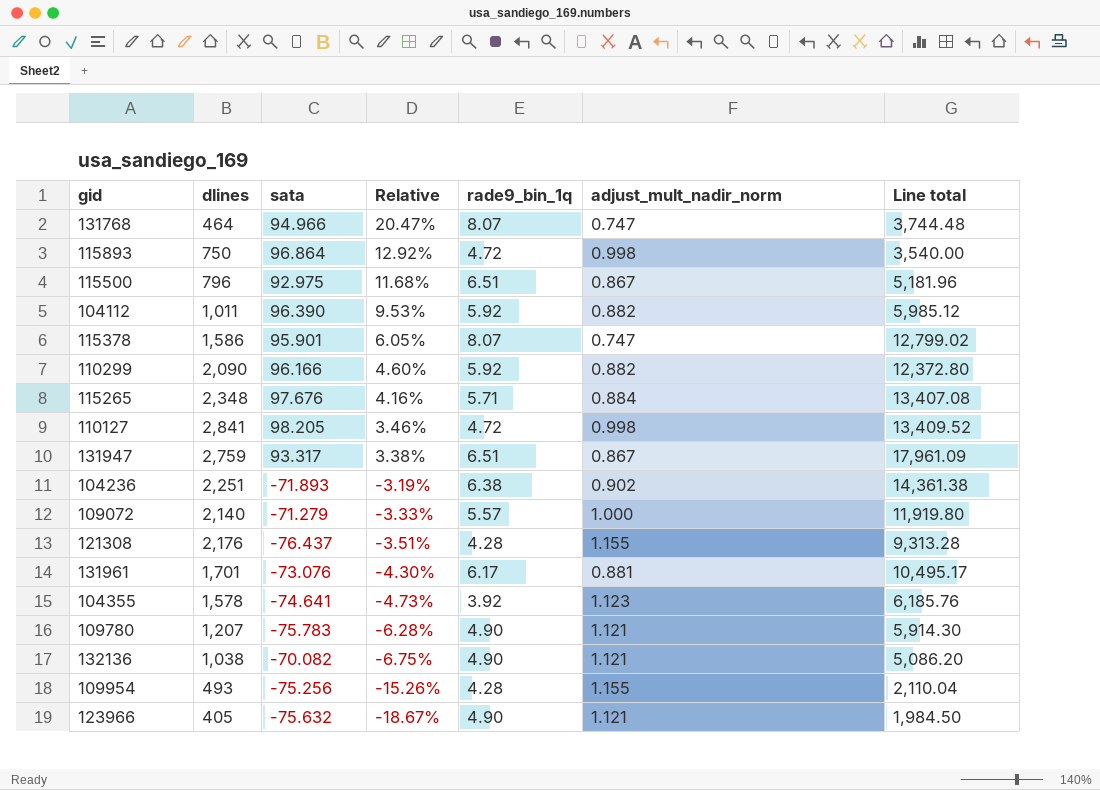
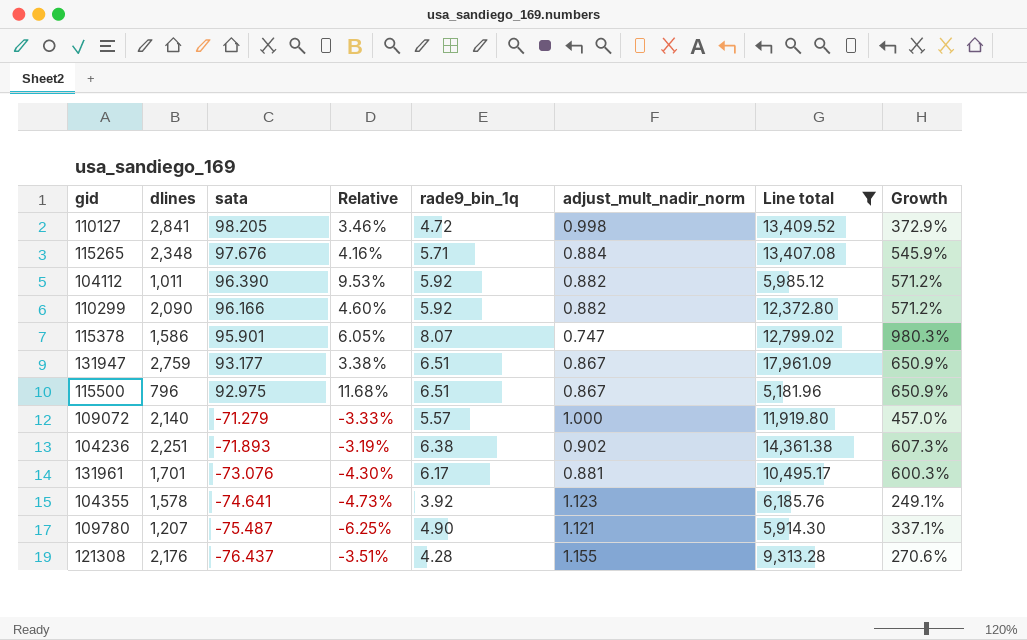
filter: none -> Line total >= 5,181.96
row order: Relative descending -> sata descending
column Growth | formula: none -> ([rade9_bin_1q] - [adjust_mult_nadir_norm]) / [adjust_mult_nadir_norm]
131947 | sata: 93.317 -> 93.177
109780 | sata: -75.783 -> -75.487
109780 | Relative: -6.28% -> -6.25%

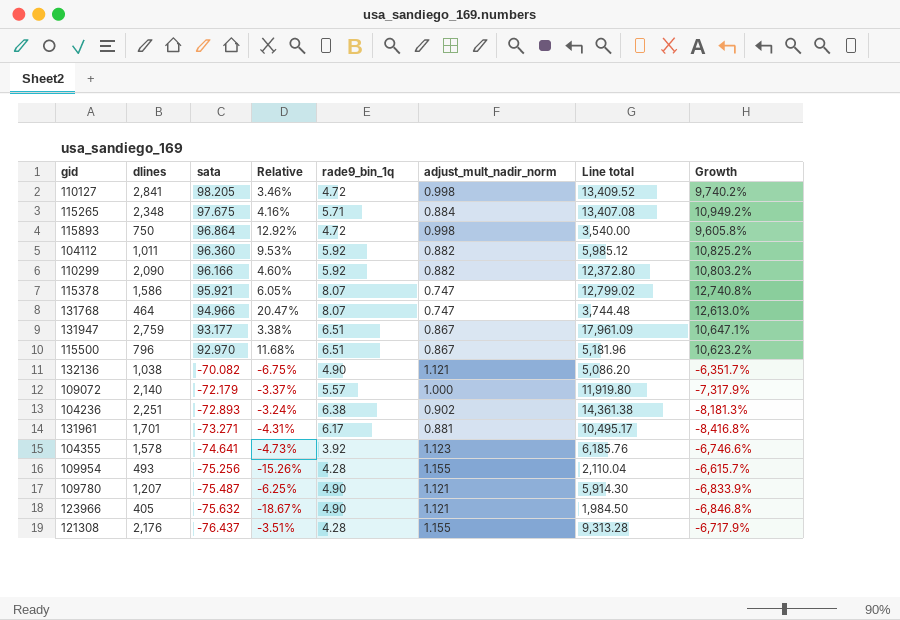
filter: Line total >= 5,181.96 -> none
column Growth | formula: ([rade9_bin_1q] - [adjust_mult_nadir_norm]) / [adjust_mult_nadir_norm] -> ([sata] - [adjust_mult_nadir_norm]) / [adjust_mult_nadir_norm]
115265 | sata: 97.676 -> 97.675
104112 | sata: 96.390 -> 96.360
115378 | sata: 95.901 -> 95.921
115500 | sata: 92.975 -> 92.970
109072 | sata: -71.279 -> -72.179
109072 | Relative: -3.33% -> -3.37%
104236 | sata: -71.893 -> -72.893
104236 | Relative: -3.19% -> -3.24%
131961 | sata: -73.076 -> -73.271
131961 | Relative: -4.30% -> -4.31%

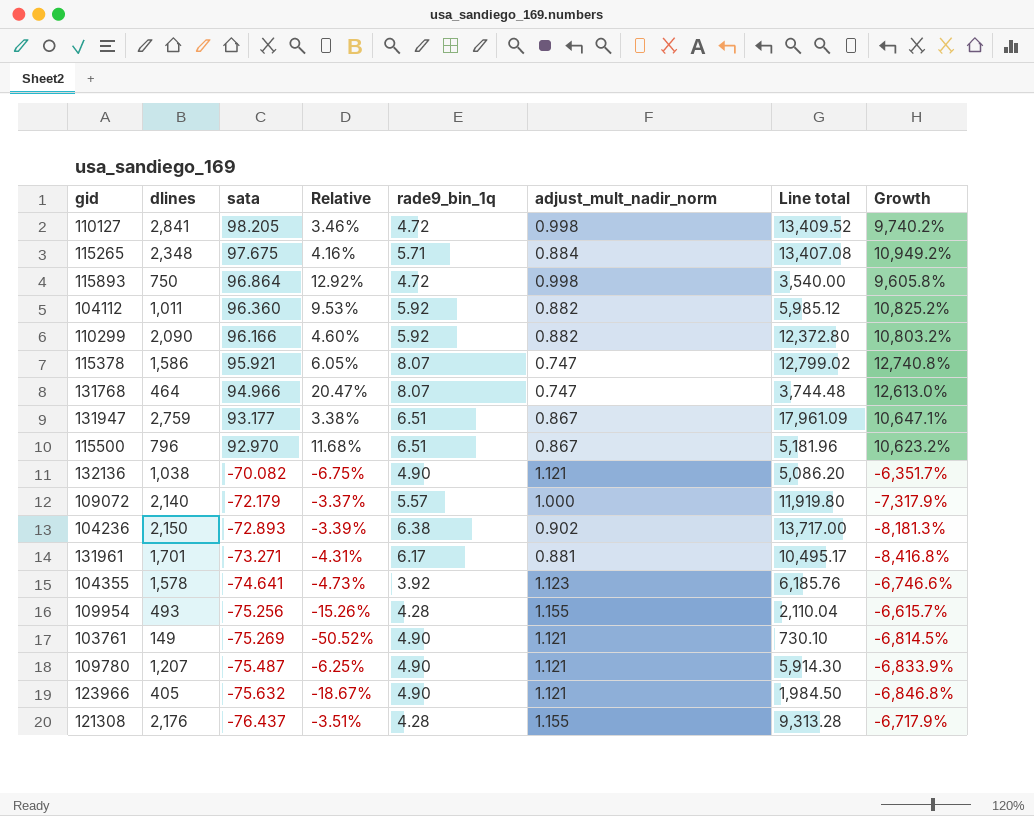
104236 | dlines: 2,251 -> 2,150
104236 | Relative: -3.24% -> -3.39%
104236 | Line total: 14,361.38 -> 13,717.00
row 103761: none -> 149 | -75.269 | -50.52% | 4.90 | 1.121 | 730.10 | -6,814.5%

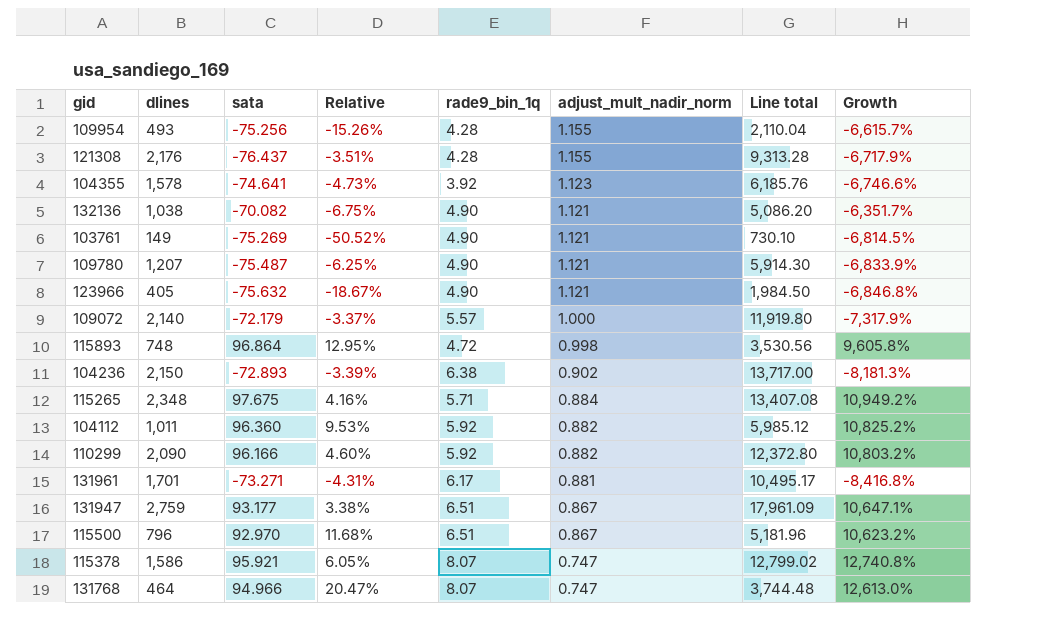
row order: sata descending -> adjust_mult_nadir_norm descending
row 110127: 2,841 | 98.205 | 3.46% | 4.72 | 0.998 | 13,409.52 | 9,740.2% -> none
115893 | dlines: 750 -> 748
115893 | Relative: 12.92% -> 12.95%
115893 | Line total: 3,540.00 -> 3,530.56

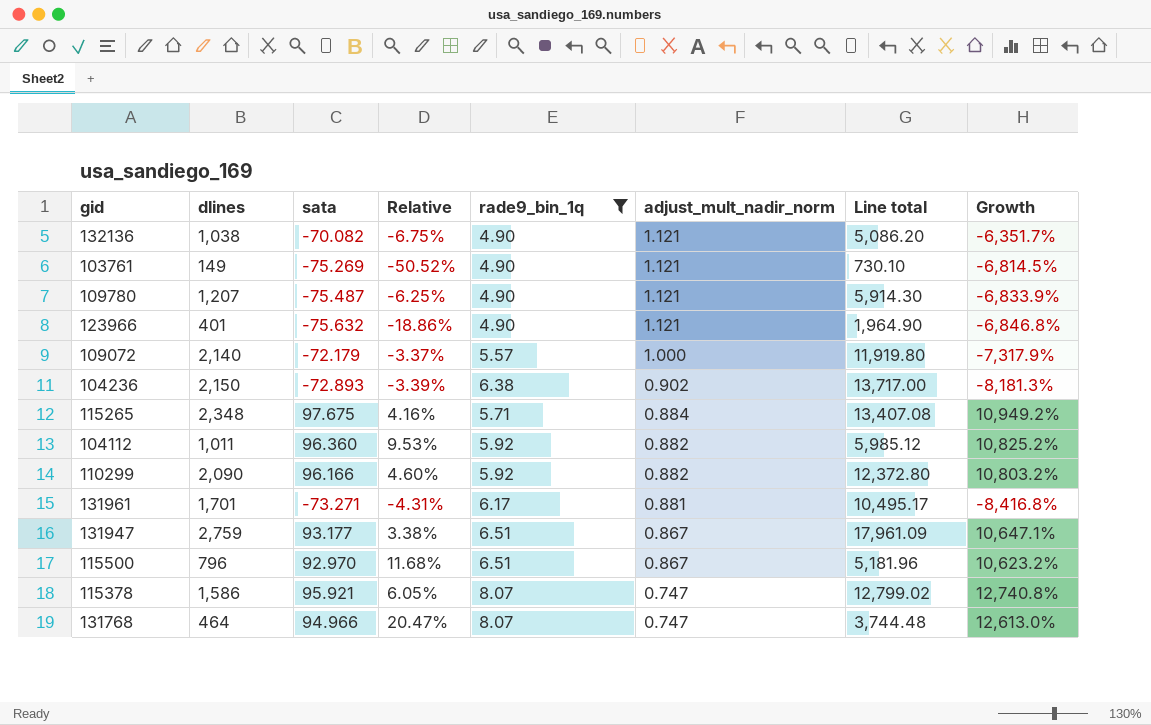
filter: none -> rade9_bin_1q >= 4.90
123966 | dlines: 405 -> 401
123966 | Relative: -18.67% -> -18.86%
123966 | Line total: 1,984.50 -> 1,964.90

